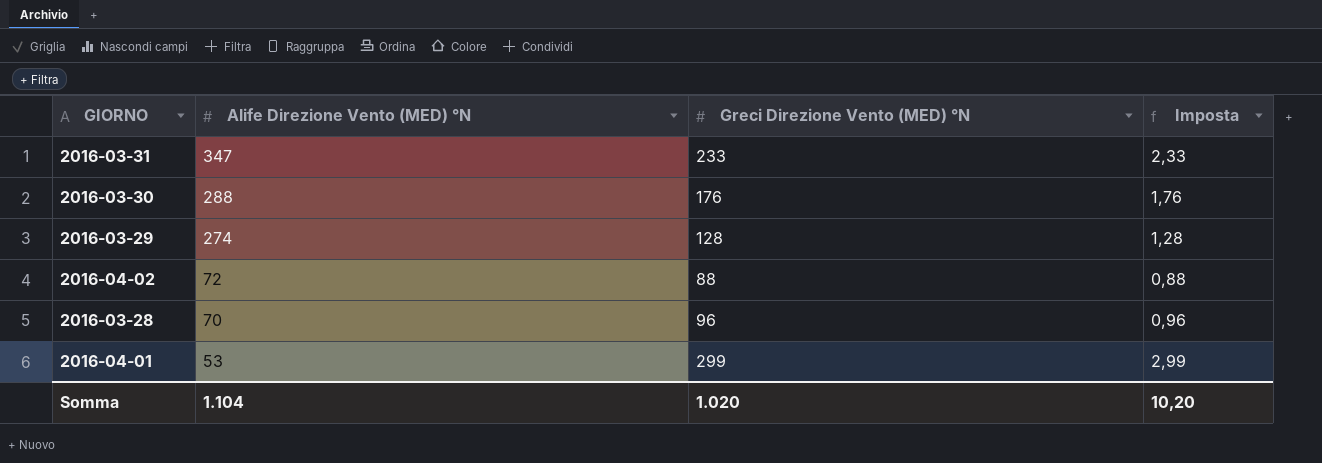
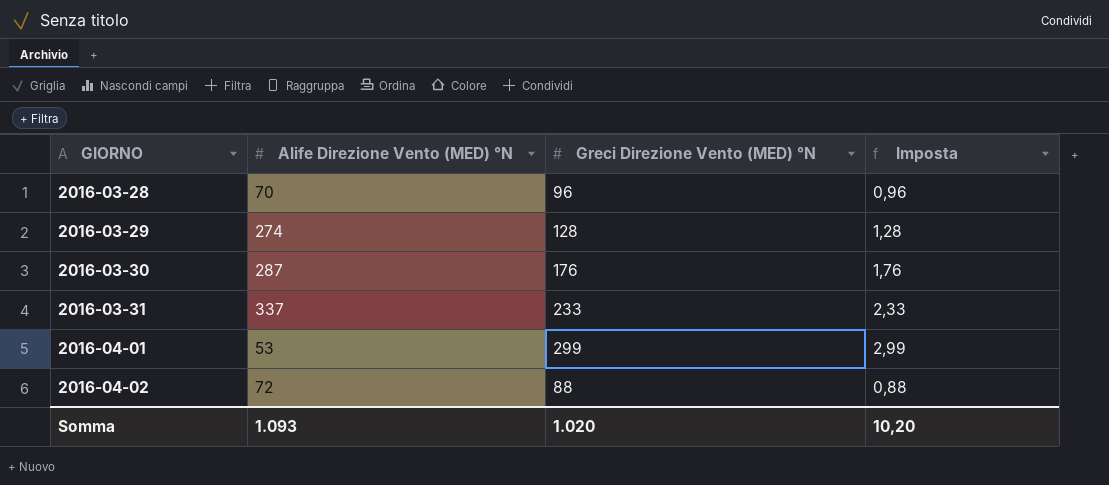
row order: Alife Direzione Vento (MED) °N descending -> GIORNO ascending
2016-03-30 | Alife Direzione Vento (MED) °N: 288 -> 287
2016-03-31 | Alife Direzione Vento (MED) °N: 347 -> 337
Somma | Alife Direzione Vento (MED) °N: 1.104 -> 1.093

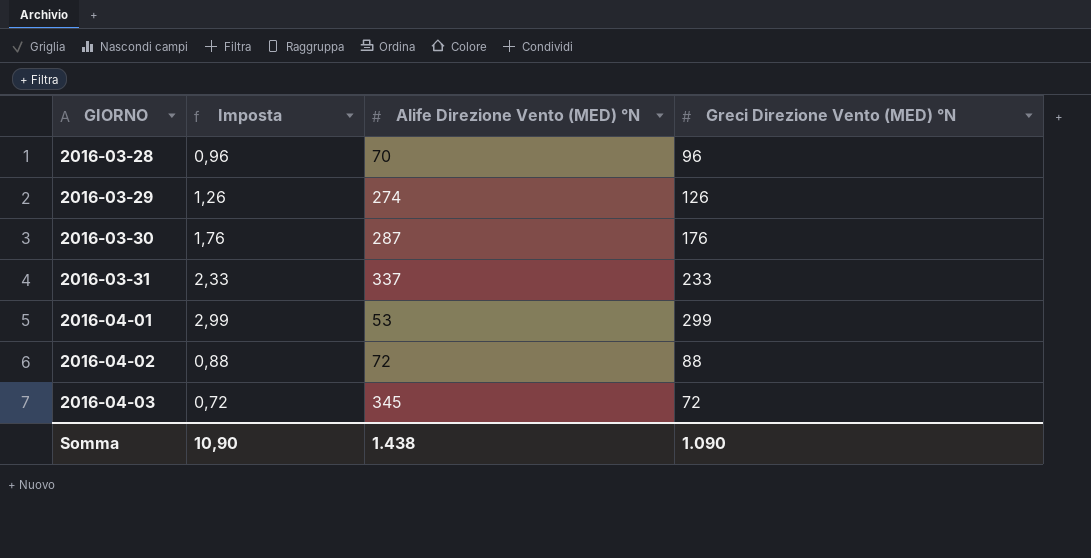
column Imposta | position: 4 -> 2
2016-03-29 | Imposta: 1,28 -> 1,26
2016-03-29 | Greci Direzione Vento (MED) °N: 128 -> 126
row 2016-04-03: none -> 0,72 | 345 | 72
Somma | Imposta: 10,20 -> 10,90
Somma | Alife Direzione Vento (MED) °N: 1.093 -> 1.438
Somma | Greci Direzione Vento (MED) °N: 1.020 -> 1.090

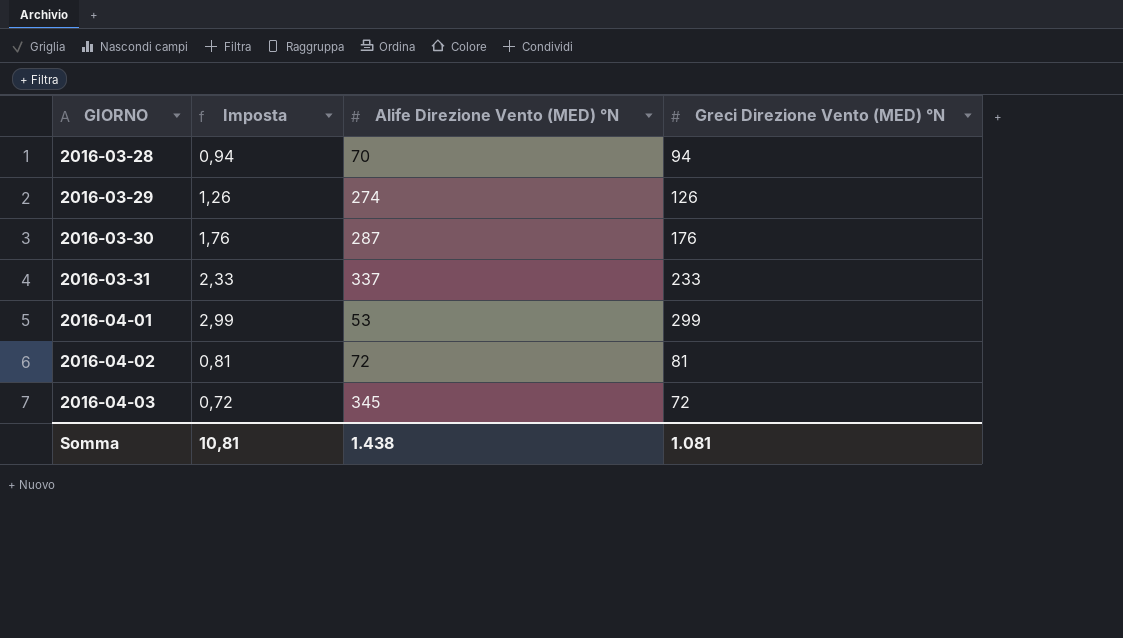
2016-03-28 | Imposta: 0,96 -> 0,94
2016-03-28 | Greci Direzione Vento (MED) °N: 96 -> 94
2016-04-02 | Imposta: 0,88 -> 0,81
2016-04-02 | Greci Direzione Vento (MED) °N: 88 -> 81
Somma | Imposta: 10,90 -> 10,81
Somma | Greci Direzione Vento (MED) °N: 1.090 -> 1.081

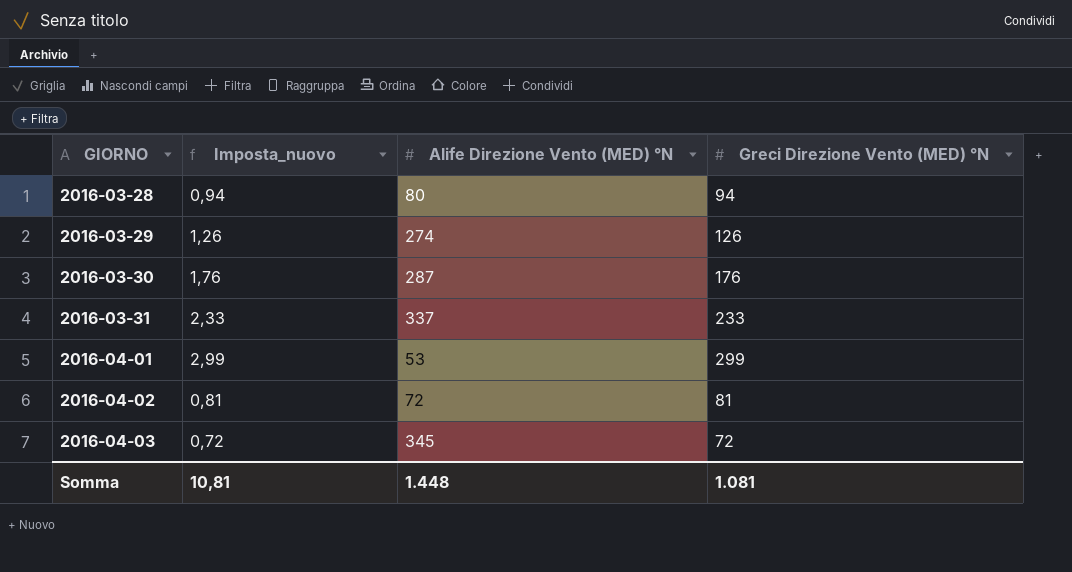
column name: Imposta -> Imposta_nuovo
2016-03-28 | Alife Direzione Vento (MED) °N: 70 -> 80
Somma | Alife Direzione Vento (MED) °N: 1.438 -> 1.448

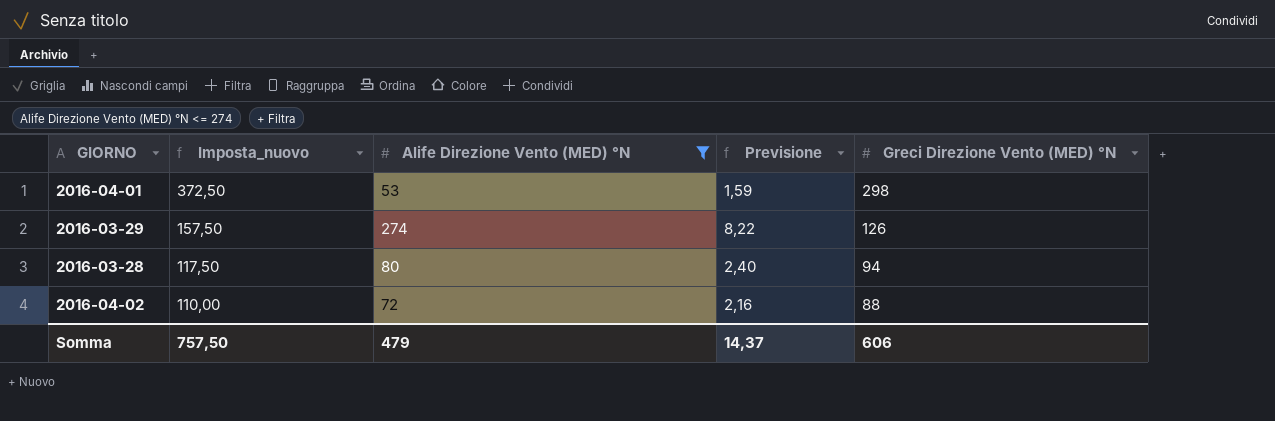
filter: none -> Alife Direzione Vento (MED) °N <= 274
row order: GIORNO ascending -> Imposta_nuovo descending
column Imposta_nuovo | formula: [Greci Direzione Vento (MED) °N] * 0,01 -> [Greci Direzione Vento (MED) °N] * 1,25
column Previsione | formula: none -> [Alife Direzione Vento (MED) °N] * 0,03
2016-04-01 | Greci Direzione Vento (MED) °N: 299 -> 298
2016-04-02 | Greci Direzione Vento (MED) °N: 81 -> 88
Somma | Imposta_nuovo: 10,81 -> 757,50
Somma | Alife Direzione Vento (MED) °N: 1.448 -> 479
Somma | Greci Direzione Vento (MED) °N: 1.081 -> 606

